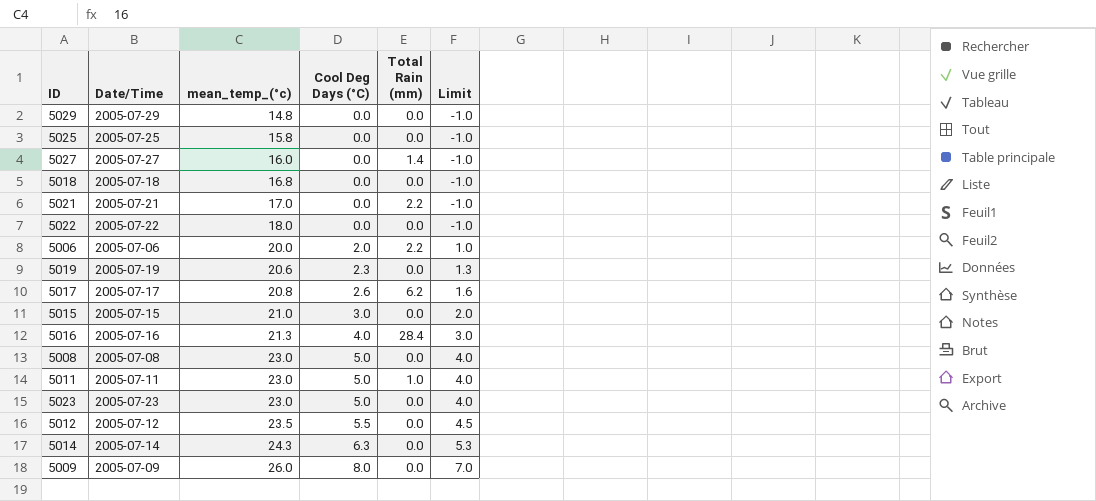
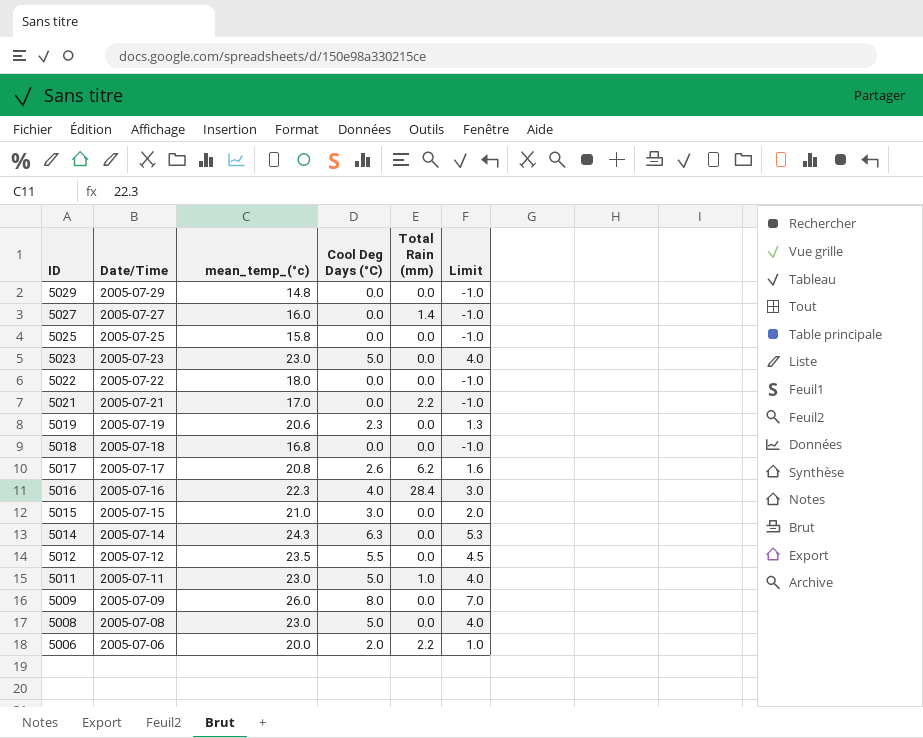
row order: mean_temp_(°c) ascending -> ID descending
5016 | mean_temp_(°c): 21.3 -> 22.3

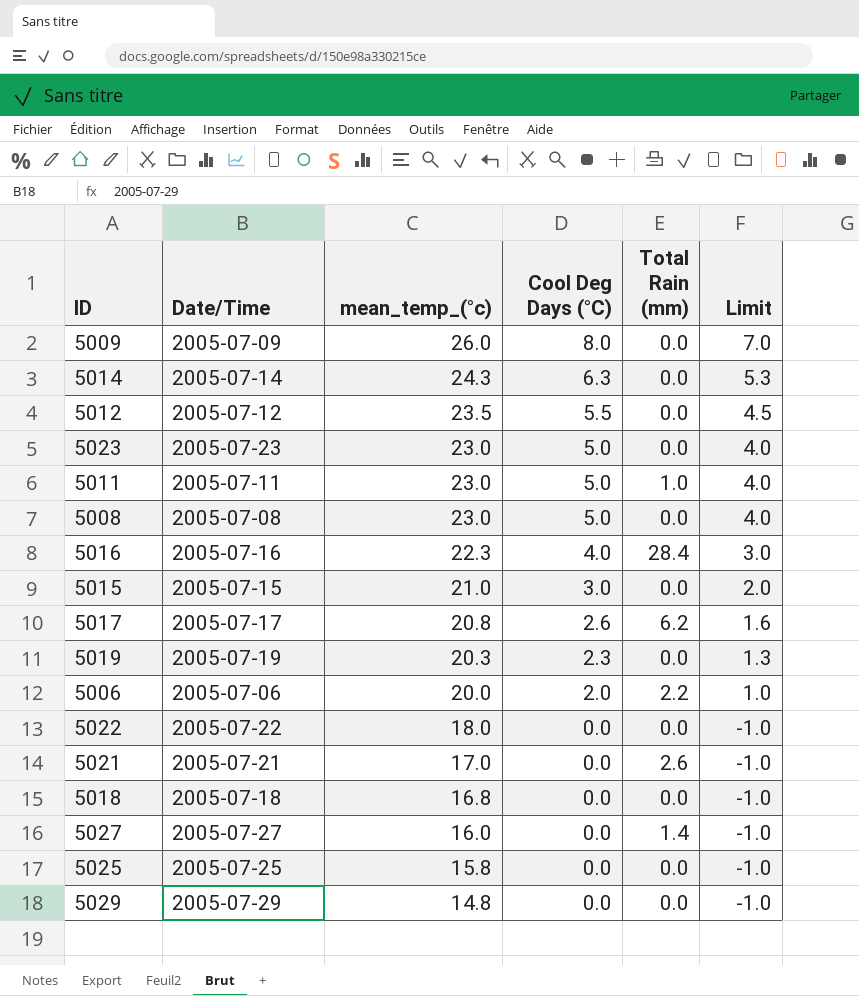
row order: ID descending -> mean_temp_(°c) descending
5019 | mean_temp_(°c): 20.6 -> 20.3
5021 | Total Rain (mm): 2.2 -> 2.6

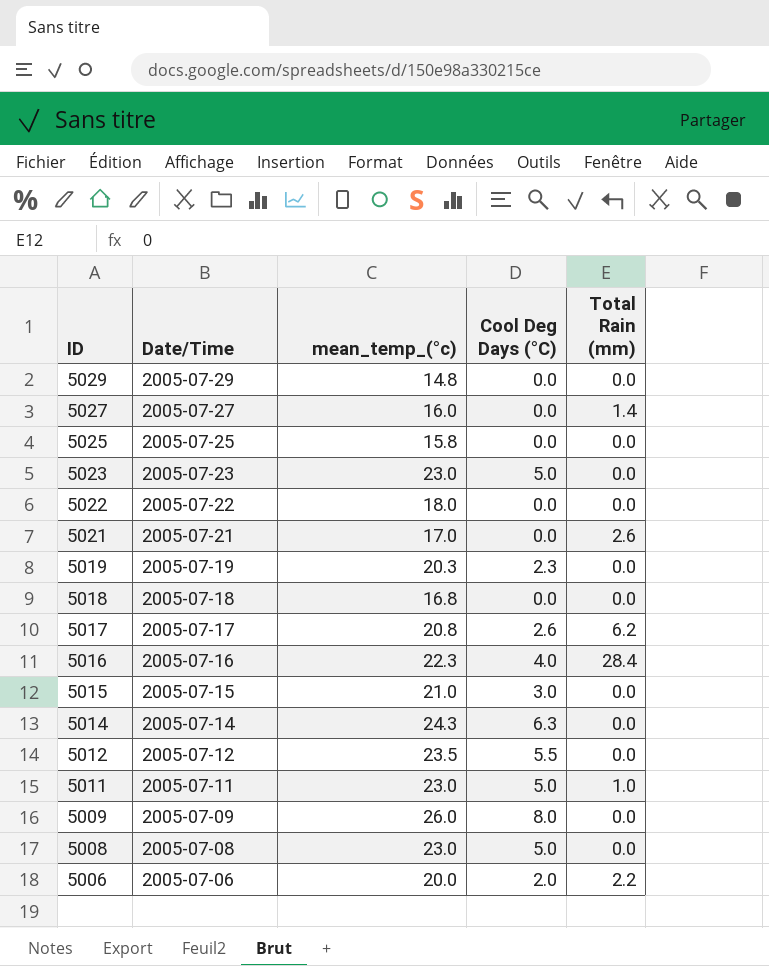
row order: mean_temp_(°c) descending -> ID descending
column Limit | formula: [Cool Deg Days (°C)] - 1 -> none

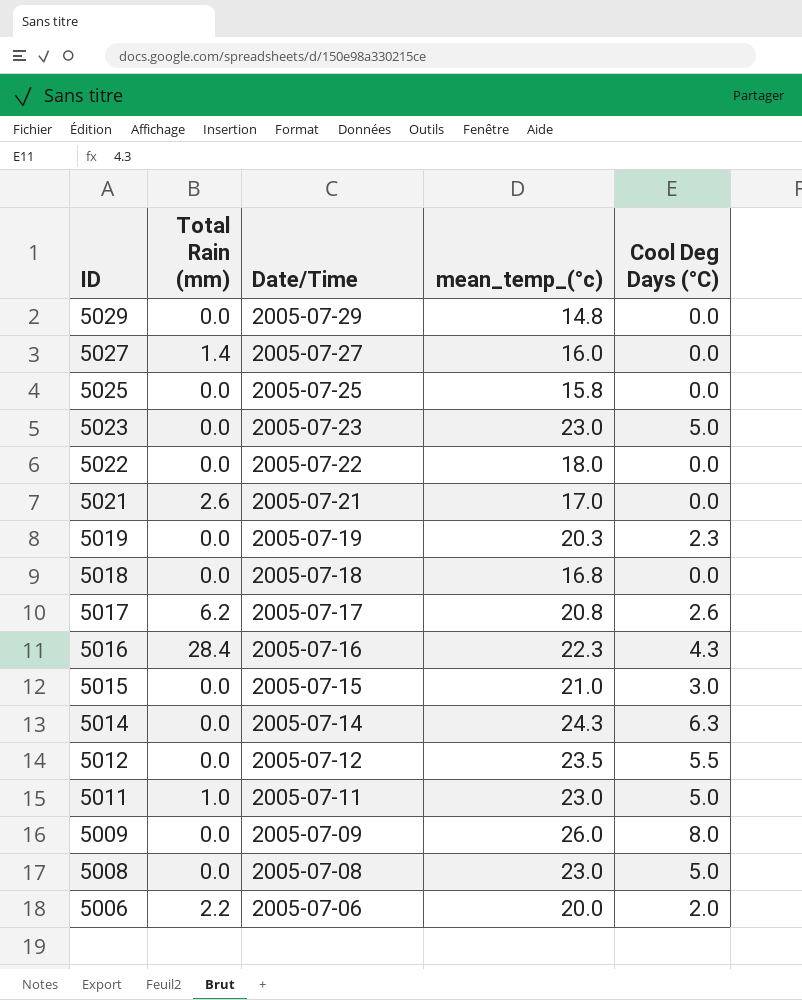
column Total Rain (mm) | position: 5 -> 2
5016 | Cool Deg Days (°C): 4.0 -> 4.3

